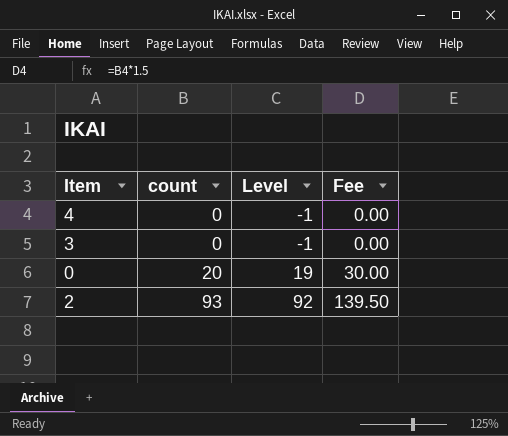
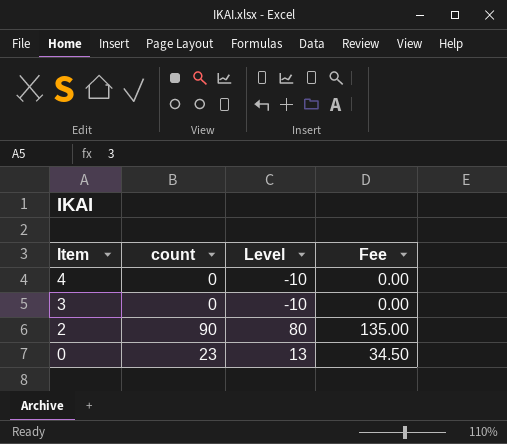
row order: count ascending -> Item descending
column Level | formula: [count] - 1 -> [count] - 10
2 | count: 93 -> 90
2 | Fee: 139.50 -> 135.00
0 | count: 20 -> 23
0 | Fee: 30.00 -> 34.50

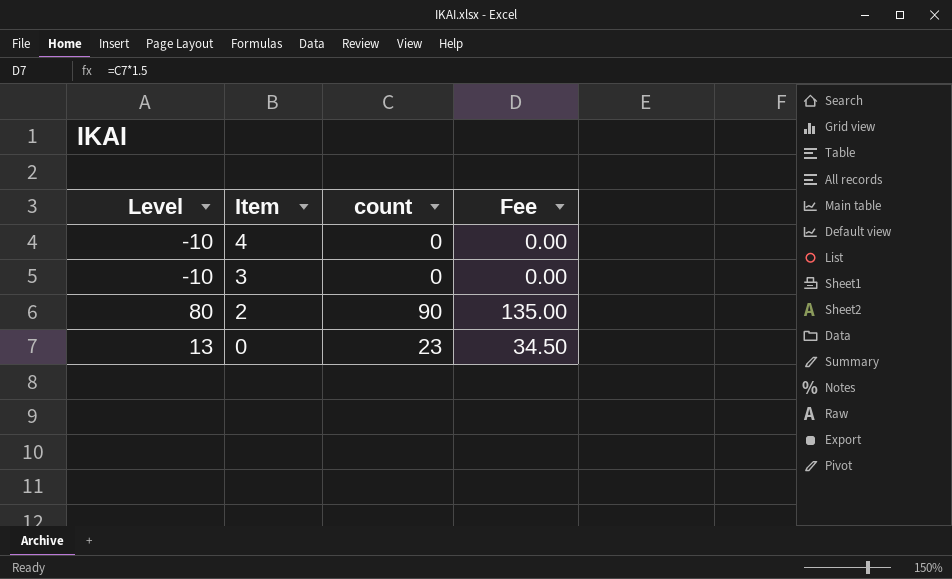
column Level | position: 3 -> 1

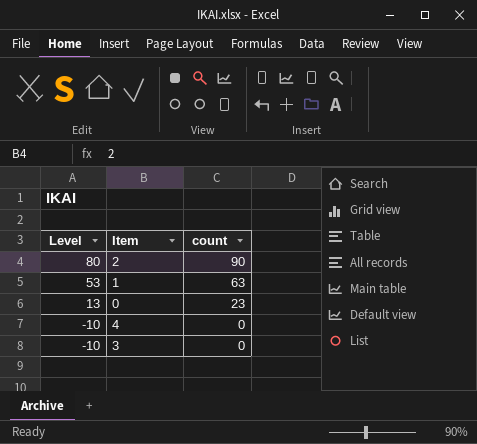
row order: Item descending -> Level descending
column Fee | formula: [count] * 1.5 -> none
row 1: none -> 53 | 63

